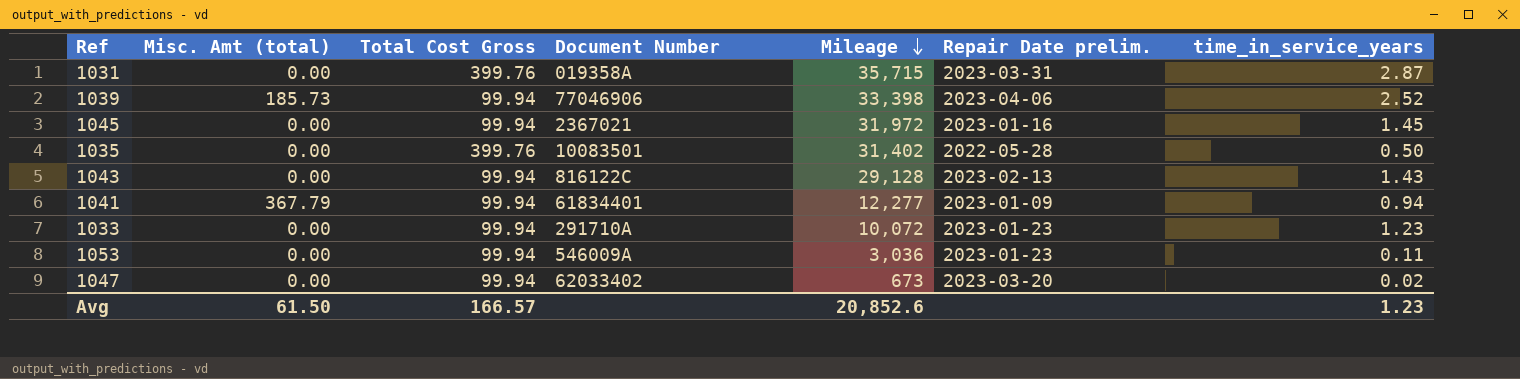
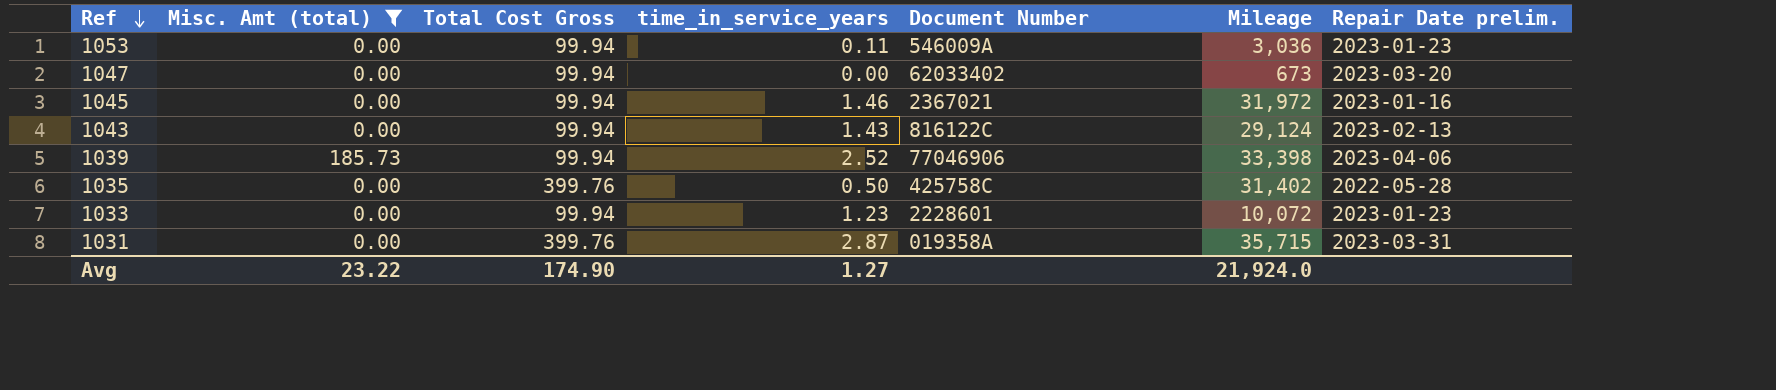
filter: none -> Misc. Amt (total) != 367.79
row order: Mileage descending -> Ref descending
column time_in_service_years | position: 7 -> 4
1047 | time_in_service_years: 0.02 -> 0.00
1045 | time_in_service_years: 1.45 -> 1.46
1043 | Mileage: 29,128 -> 29,124
1035 | Document Number: 10083501 -> 425758C
1033 | Document Number: 291710A -> 2228601
Avg | Misc. Amt (total): 61.50 -> 23.22
Avg | Total Cost Gross: 166.57 -> 174.90
Avg | time_in_service_years: 1.23 -> 1.27
Avg | Mileage: 20,852.6 -> 21,924.0

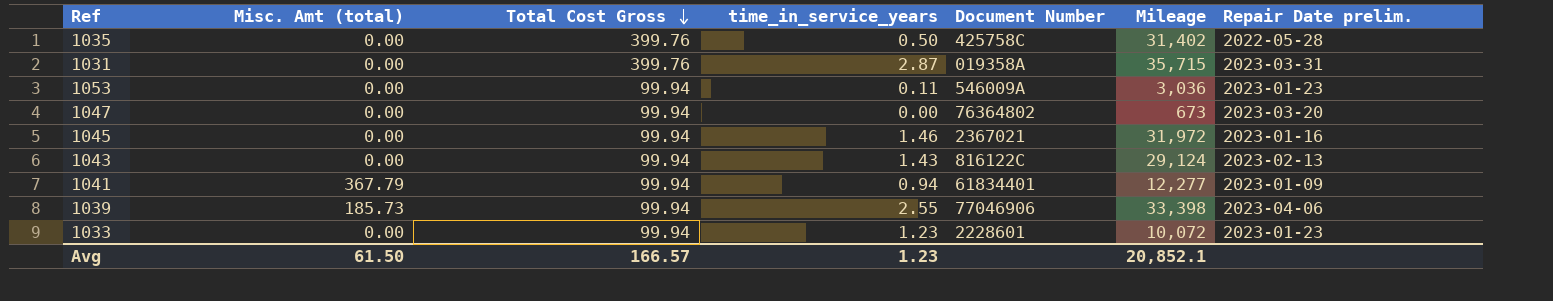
filter: Misc. Amt (total) != 367.79 -> none
row order: Ref descending -> Total Cost Gross descending
1047 | Document Number: 62033402 -> 76364802
1039 | time_in_service_years: 2.52 -> 2.55
Avg | Misc. Amt (total): 23.22 -> 61.50
Avg | Total Cost Gross: 174.90 -> 166.57
Avg | time_in_service_years: 1.27 -> 1.23
Avg | Mileage: 21,924.0 -> 20,852.1

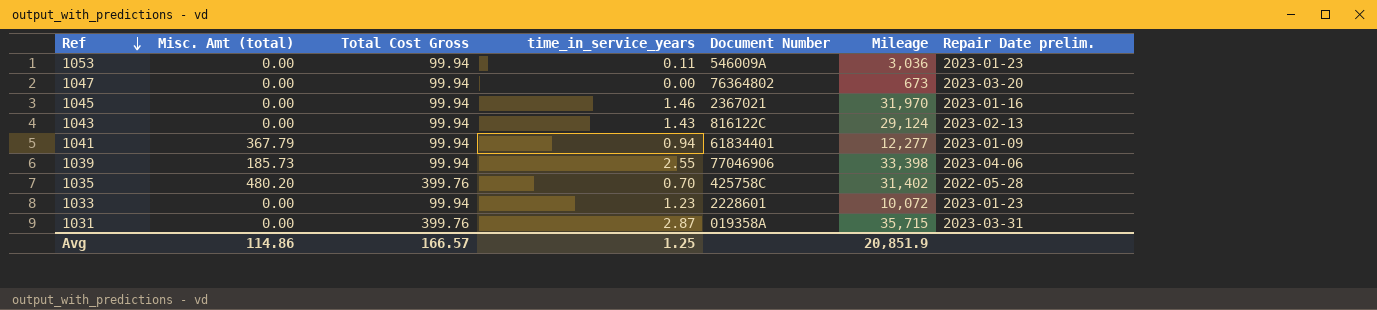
row order: Total Cost Gross descending -> Ref descending
1045 | Mileage: 31,972 -> 31,970
1035 | Misc. Amt (total): 0.00 -> 480.20
1035 | time_in_service_years: 0.50 -> 0.70
Avg | Misc. Amt (total): 61.50 -> 114.86
Avg | time_in_service_years: 1.23 -> 1.25
Avg | Mileage: 20,852.1 -> 20,851.9

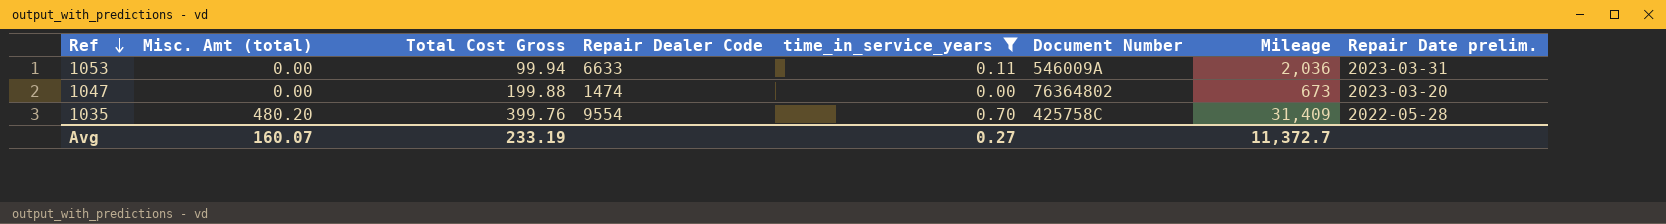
filter: none -> time_in_service_years <= 0.70
column Repair Dealer Code | position: none -> 4
1053 | Mileage: 3,036 -> 2,036
1053 | Repair Date prelim.: 2023-01-23 -> 2023-03-31
1047 | Total Cost Gross: 99.94 -> 199.88
1035 | Mileage: 31,402 -> 31,409
Avg | Misc. Amt (total): 114.86 -> 160.07
Avg | Total Cost Gross: 166.57 -> 233.19
Avg | time_in_service_years: 1.25 -> 0.27
Avg | Mileage: 20,851.9 -> 11,372.7

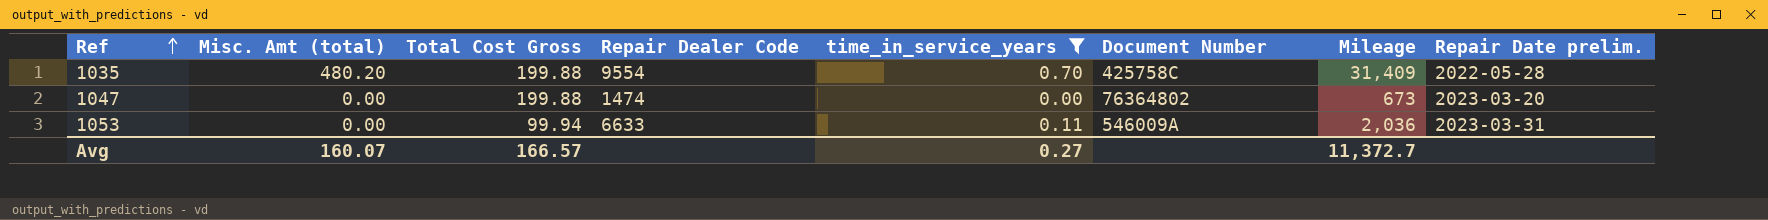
row order: Ref descending -> Ref ascending
1035 | Total Cost Gross: 399.76 -> 199.88
Avg | Total Cost Gross: 233.19 -> 166.57

